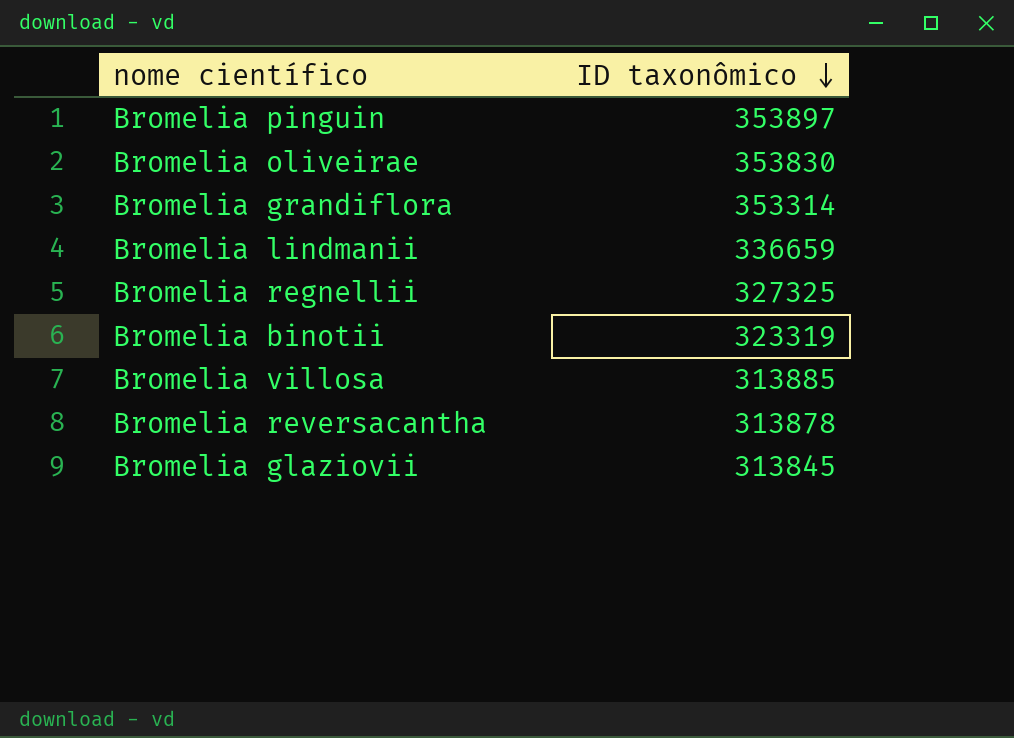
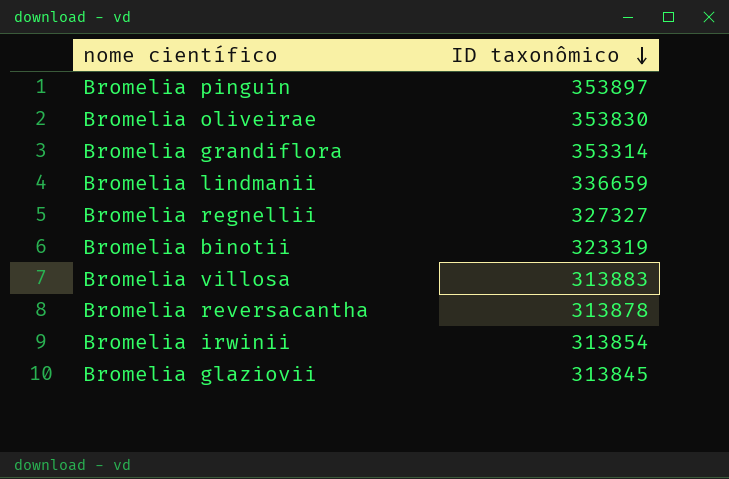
Bromelia regnellii | ID taxonômico: 327325 -> 327327
Bromelia villosa | ID taxonômico: 313885 -> 313883
row Bromelia irwinii: none -> 313854

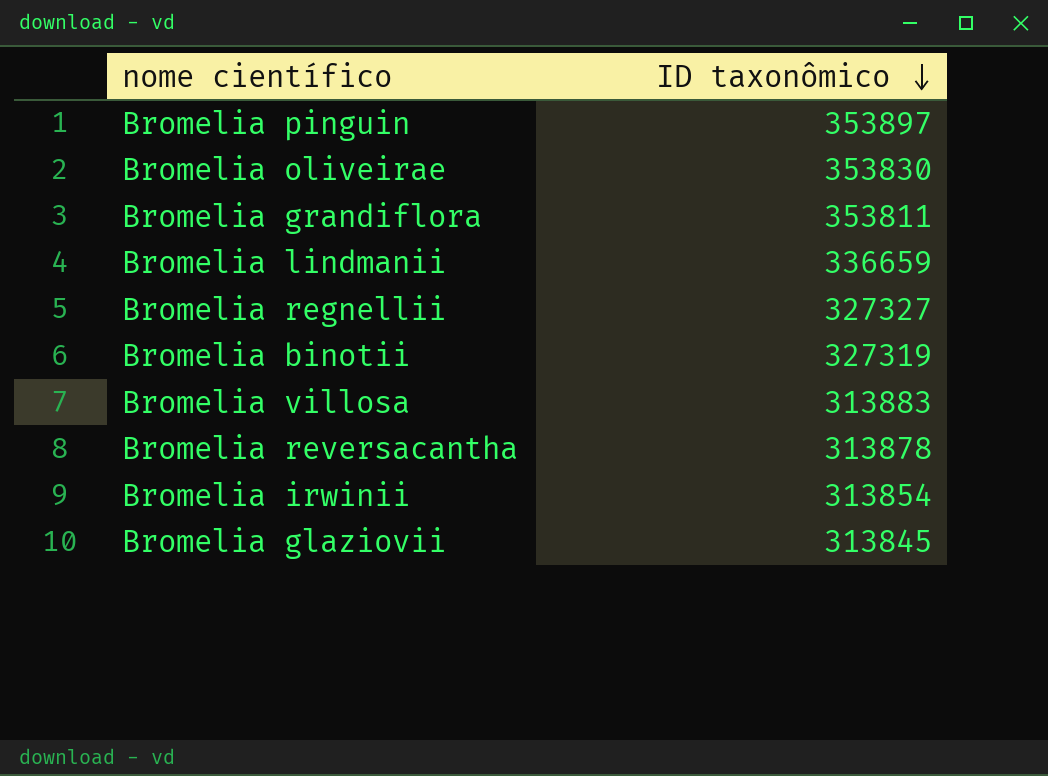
Bromelia grandiflora | ID taxonômico: 353314 -> 353811
Bromelia binotii | ID taxonômico: 323319 -> 327319

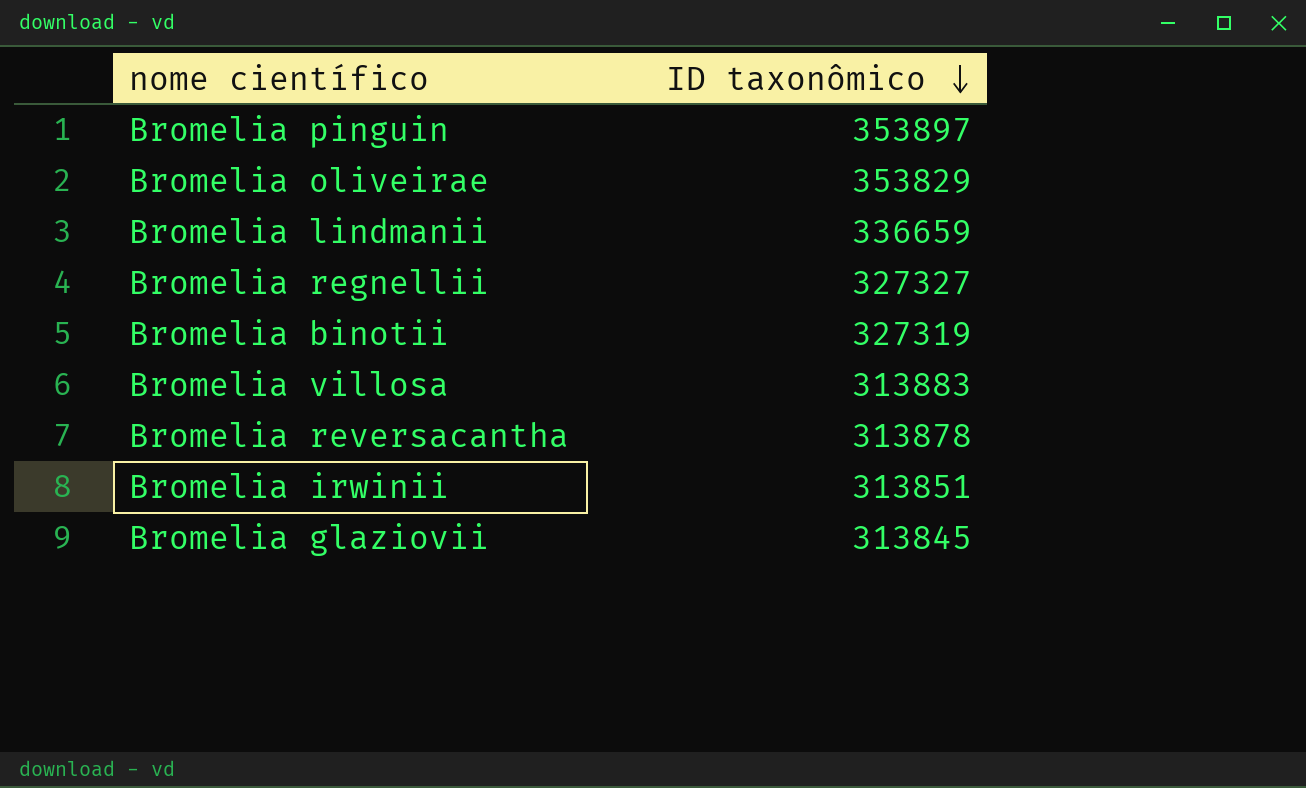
row Bromelia grandiflora: 353811 -> none
Bromelia oliveirae | ID taxonômico: 353830 -> 353829
Bromelia irwinii | ID taxonômico: 313854 -> 313851

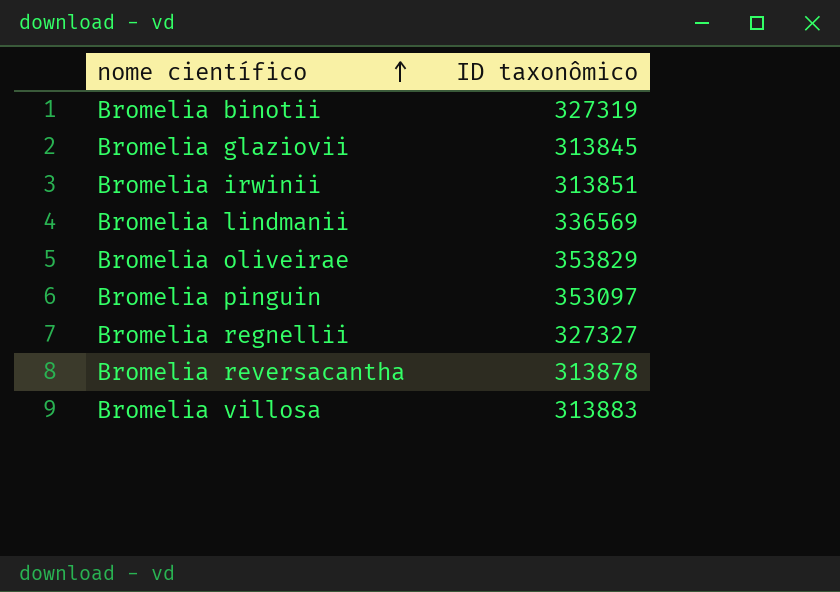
row order: ID taxonômico descending -> nome científico ascending
Bromelia lindmanii | ID taxonômico: 336659 -> 336569
Bromelia pinguin | ID taxonômico: 353897 -> 353097

